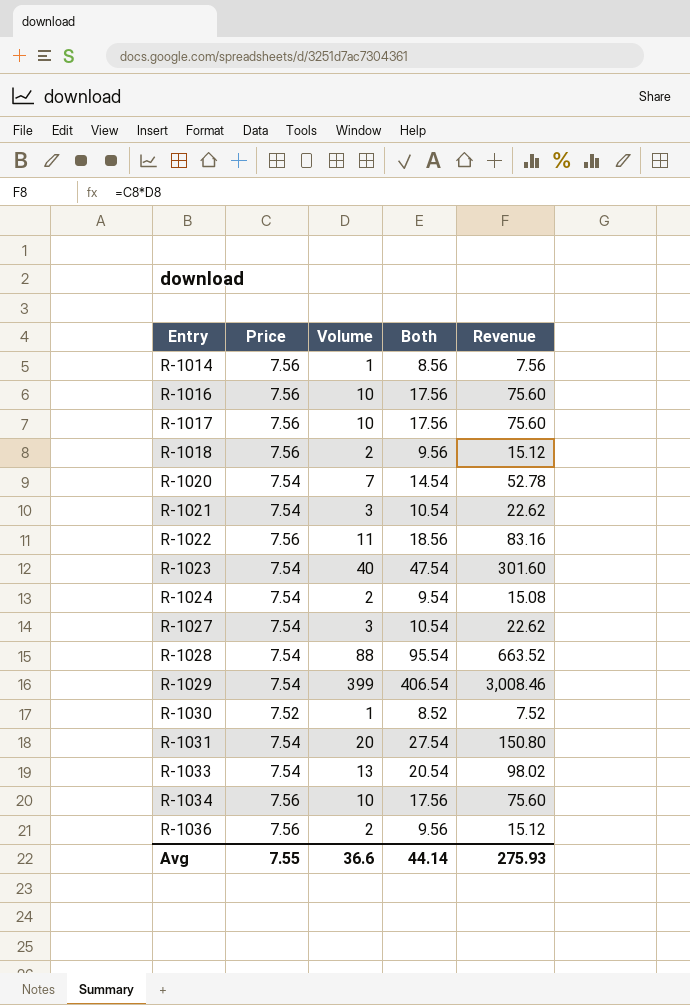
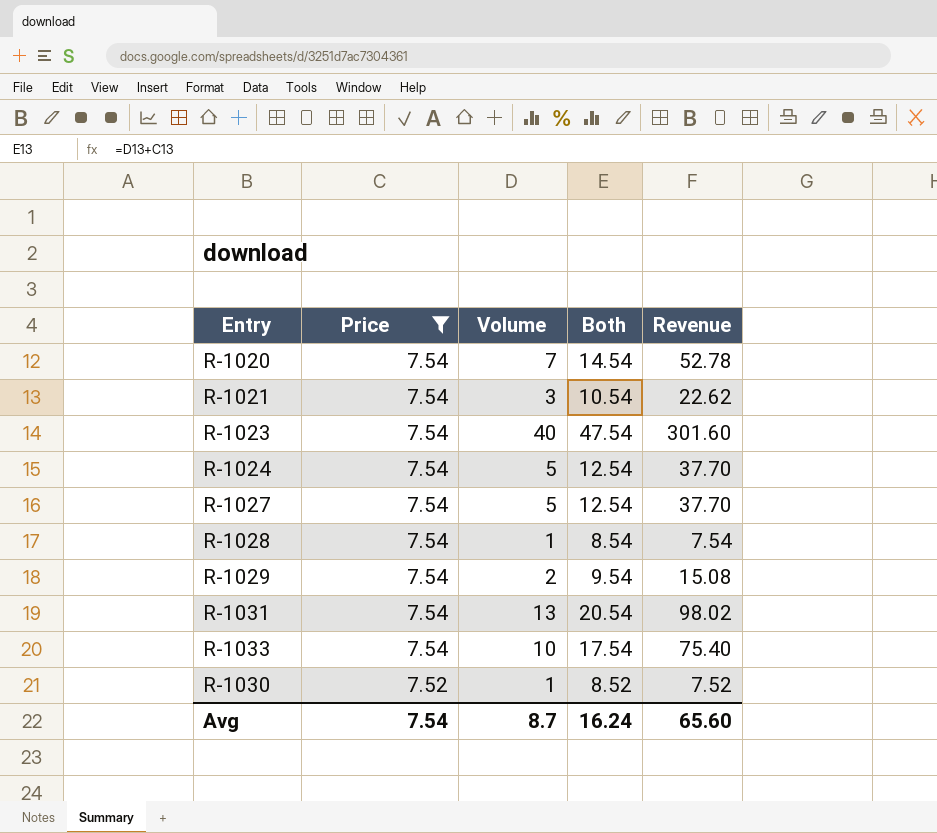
filter: none -> Price != 7.56
row order: Entry ascending -> Price descending
R-1024 | Volume: 2 -> 5
R-1024 | Both: 9.54 -> 12.54
R-1024 | Revenue: 15.08 -> 37.70
R-1027 | Volume: 3 -> 5
R-1027 | Both: 10.54 -> 12.54
R-1027 | Revenue: 22.62 -> 37.70
R-1028 | Volume: 88 -> 1
R-1028 | Both: 95.54 -> 8.54
R-1028 | Revenue: 663.52 -> 7.54
R-1029 | Volume: 399 -> 2
R-1029 | Both: 406.54 -> 9.54
R-1029 | Revenue: 3,008.46 -> 15.08
R-1031 | Volume: 20 -> 13
R-1031 | Both: 27.54 -> 20.54
R-1031 | Revenue: 150.80 -> 98.02
R-1033 | Volume: 13 -> 10
R-1033 | Both: 20.54 -> 17.54
R-1033 | Revenue: 98.02 -> 75.40
Avg | Price: 7.55 -> 7.54
Avg | Volume: 36.6 -> 8.7
Avg | Both: 44.14 -> 16.24
Avg | Revenue: 275.93 -> 65.60

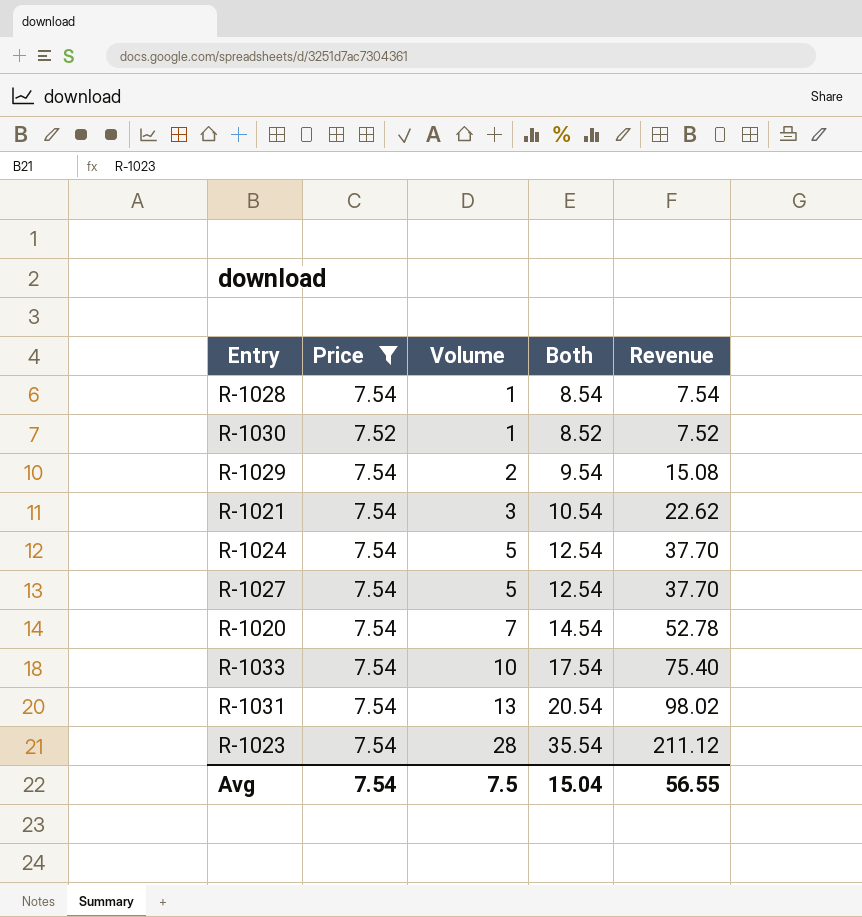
row order: Price descending -> Volume ascending
R-1023 | Volume: 40 -> 28
R-1023 | Both: 47.54 -> 35.54
R-1023 | Revenue: 301.60 -> 211.12
Avg | Volume: 8.7 -> 7.5
Avg | Both: 16.24 -> 15.04
Avg | Revenue: 65.60 -> 56.55

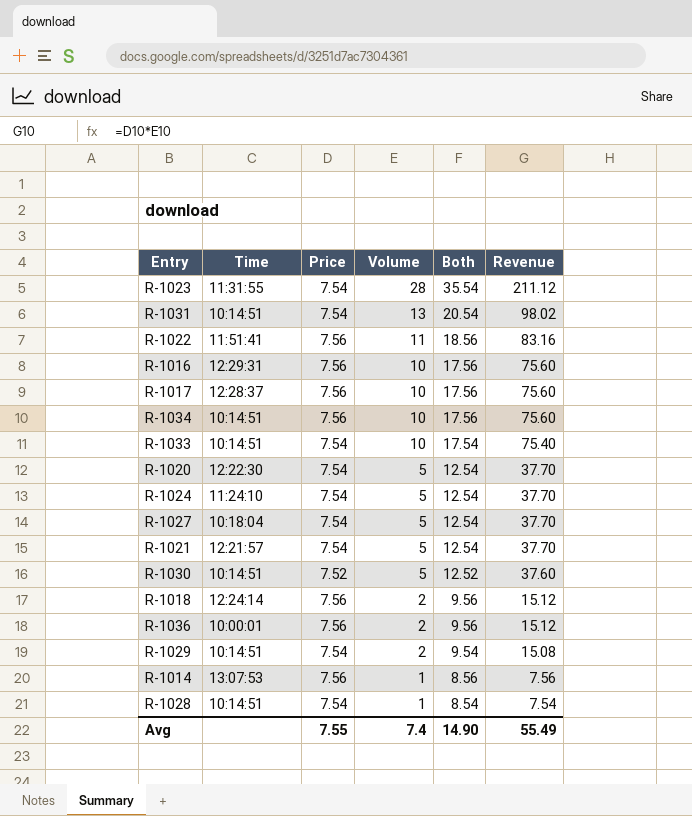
filter: Price != 7.56 -> none
row order: Volume ascending -> Volume descending
column Time | position: none -> 2
R-1020 | Volume: 7 -> 5
R-1020 | Both: 14.54 -> 12.54
R-1020 | Revenue: 52.78 -> 37.70
R-1021 | Volume: 3 -> 5
R-1021 | Both: 10.54 -> 12.54
R-1021 | Revenue: 22.62 -> 37.70
R-1030 | Volume: 1 -> 5
R-1030 | Both: 8.52 -> 12.52
R-1030 | Revenue: 7.52 -> 37.60
Avg | Price: 7.54 -> 7.55
Avg | Volume: 7.5 -> 7.4
Avg | Both: 15.04 -> 14.90
Avg | Revenue: 56.55 -> 55.49

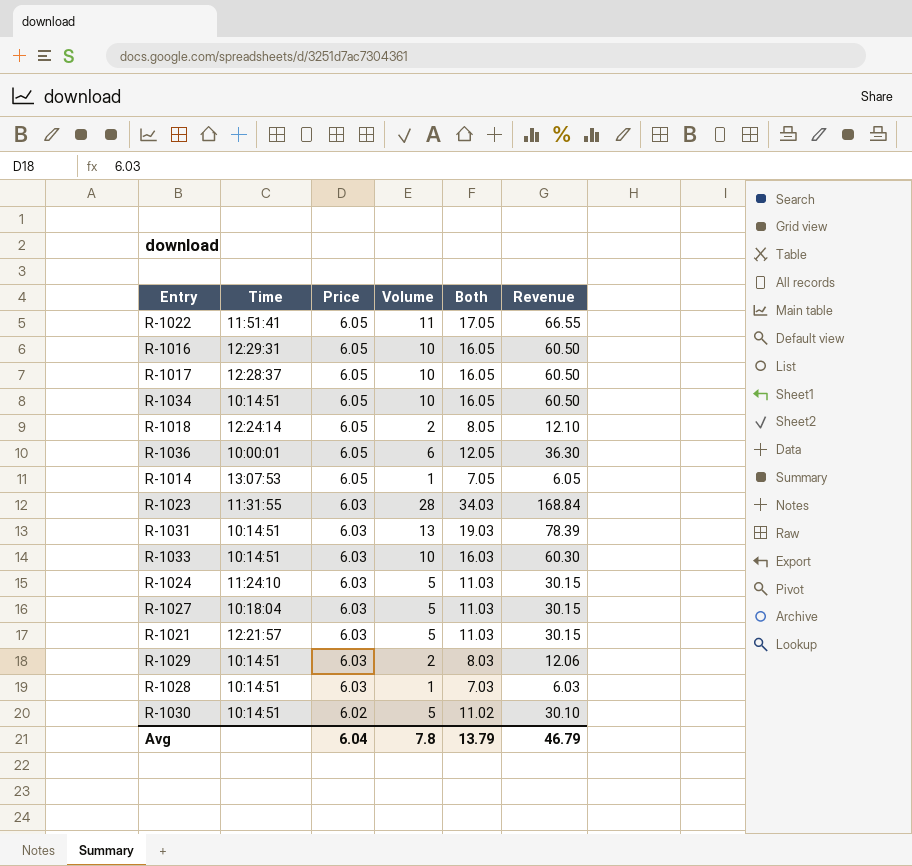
row order: Volume descending -> Price descending
row R-1020: 12:22:30 | 7.54 | 5 | 12.54 | 37.70 -> none
R-1022 | Price: 7.56 -> 6.05
R-1022 | Both: 18.56 -> 17.05
R-1022 | Revenue: 83.16 -> 66.55
R-1016 | Price: 7.56 -> 6.05
R-1016 | Both: 17.56 -> 16.05
R-1016 | Revenue: 75.60 -> 60.50
R-1017 | Price: 7.56 -> 6.05
R-1017 | Both: 17.56 -> 16.05
R-1017 | Revenue: 75.60 -> 60.50
R-1034 | Price: 7.56 -> 6.05
R-1034 | Both: 17.56 -> 16.05
R-1034 | Revenue: 75.60 -> 60.50
R-1018 | Price: 7.56 -> 6.05
R-1018 | Both: 9.56 -> 8.05
R-1018 | Revenue: 15.12 -> 12.10
R-1036 | Price: 7.56 -> 6.05
R-1036 | Volume: 2 -> 6
R-1036 | Both: 9.56 -> 12.05
R-1036 | Revenue: 15.12 -> 36.30
R-1014 | Price: 7.56 -> 6.05
R-1014 | Both: 8.56 -> 7.05
R-1014 | Revenue: 7.56 -> 6.05
R-1023 | Price: 7.54 -> 6.03
R-1023 | Both: 35.54 -> 34.03
R-1023 | Revenue: 211.12 -> 168.84
R-1031 | Price: 7.54 -> 6.03
R-1031 | Both: 20.54 -> 19.03
R-1031 | Revenue: 98.02 -> 78.39
R-1033 | Price: 7.54 -> 6.03
R-1033 | Both: 17.54 -> 16.03
R-1033 | Revenue: 75.40 -> 60.30
R-1024 | Price: 7.54 -> 6.03
R-1024 | Both: 12.54 -> 11.03
R-1024 | Revenue: 37.70 -> 30.15
R-1027 | Price: 7.54 -> 6.03
R-1027 | Both: 12.54 -> 11.03
R-1027 | Revenue: 37.70 -> 30.15
R-1021 | Price: 7.54 -> 6.03
R-1021 | Both: 12.54 -> 11.03
R-1021 | Revenue: 37.70 -> 30.15
R-1029 | Price: 7.54 -> 6.03
R-1029 | Both: 9.54 -> 8.03
R-1029 | Revenue: 15.08 -> 12.06
R-1028 | Price: 7.54 -> 6.03
R-1028 | Both: 8.54 -> 7.03
R-1028 | Revenue: 7.54 -> 6.03
R-1030 | Price: 7.52 -> 6.02
R-1030 | Both: 12.52 -> 11.02
R-1030 | Revenue: 37.60 -> 30.10
Avg | Price: 7.55 -> 6.04
Avg | Volume: 7.4 -> 7.8
Avg | Both: 14.90 -> 13.79
Avg | Revenue: 55.49 -> 46.79

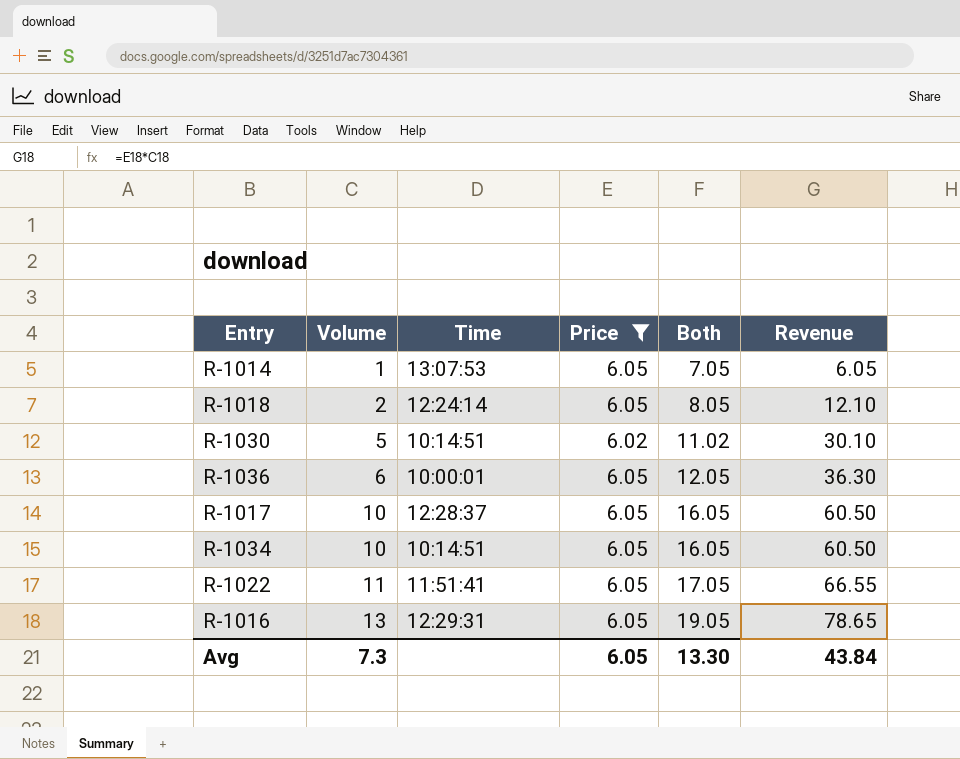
filter: none -> Price != 6.03
row order: Price descending -> Volume ascending
column Volume | position: 4 -> 2
R-1016 | Volume: 10 -> 13
R-1016 | Both: 16.05 -> 19.05
R-1016 | Revenue: 60.50 -> 78.65
Avg | Volume: 7.8 -> 7.3
Avg | Price: 6.04 -> 6.05
Avg | Both: 13.79 -> 13.30
Avg | Revenue: 46.79 -> 43.84

